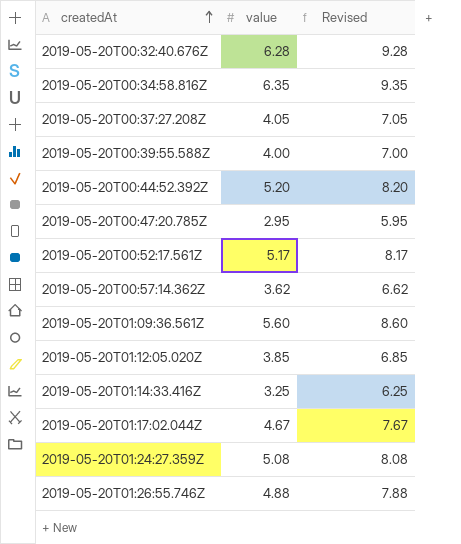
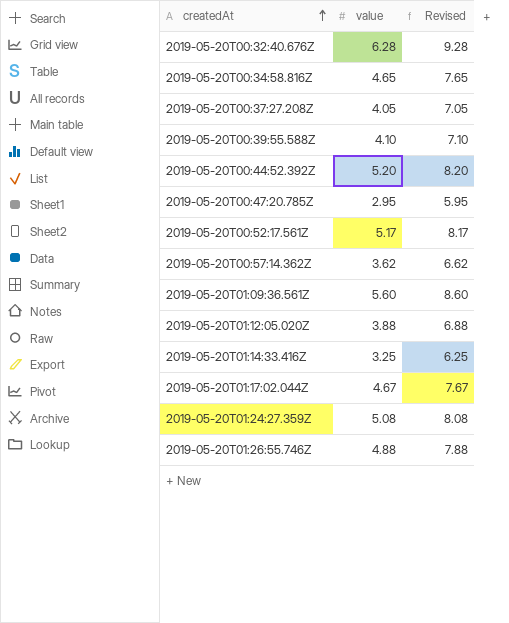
2019-05-20T00:34:58.816Z | value: 6.35 -> 4.65
2019-05-20T00:34:58.816Z | Revised: 9.35 -> 7.65
2019-05-20T00:39:55.588Z | value: 4.00 -> 4.10
2019-05-20T00:39:55.588Z | Revised: 7.00 -> 7.10
2019-05-20T01:12:05.020Z | value: 3.85 -> 3.88
2019-05-20T01:12:05.020Z | Revised: 6.85 -> 6.88

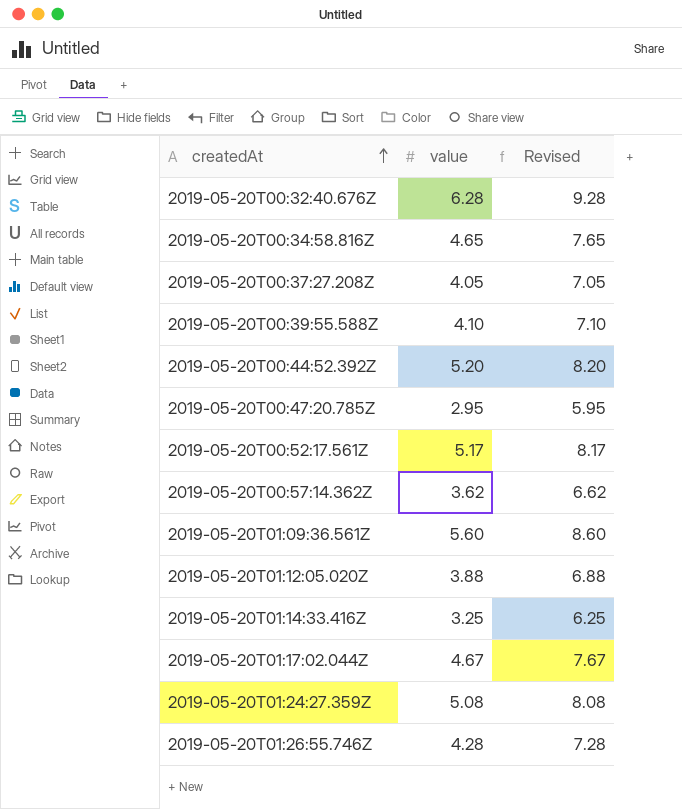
2019-05-20T01:26:55.746Z | value: 4.88 -> 4.28
2019-05-20T01:26:55.746Z | Revised: 7.88 -> 7.28

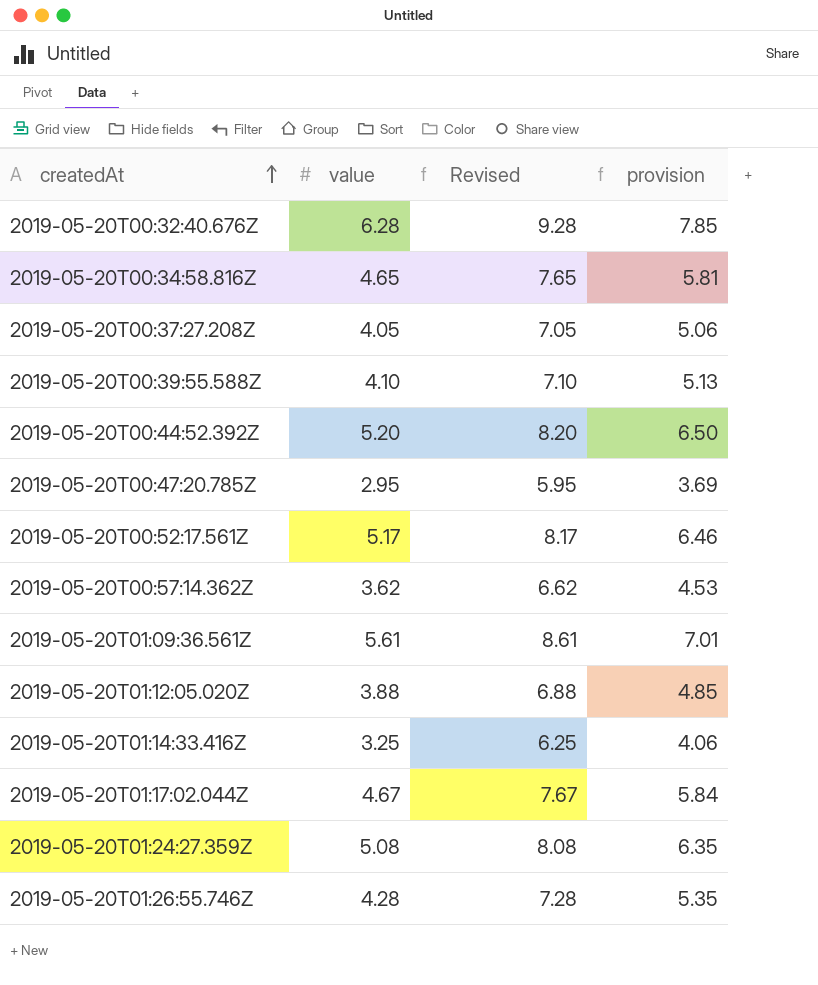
column provision | formula: none -> [value] * 1.25
2019-05-20T01:09:36.561Z | value: 5.60 -> 5.61
2019-05-20T01:09:36.561Z | Revised: 8.60 -> 8.61

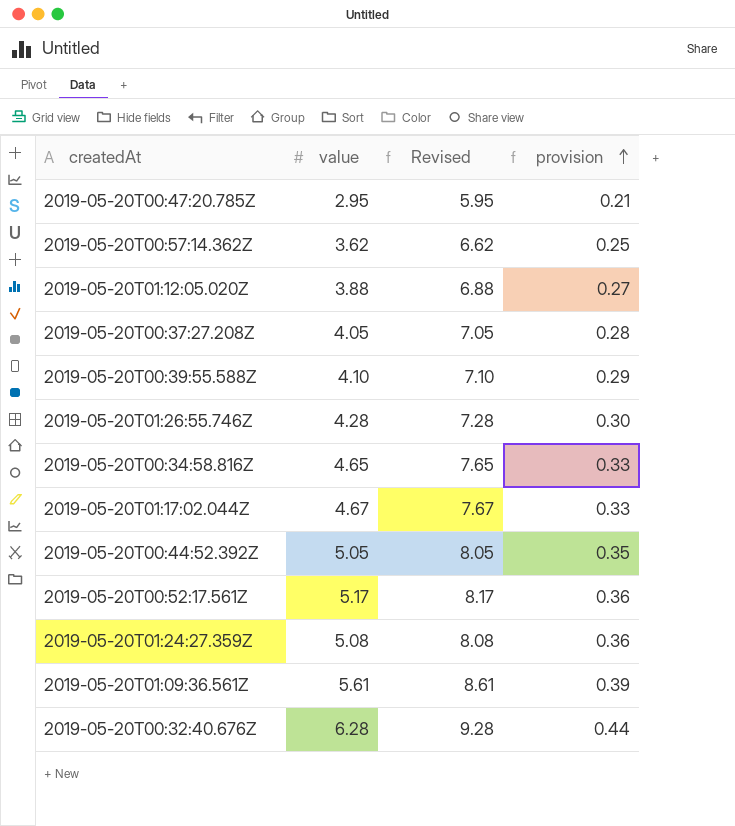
row order: createdAt ascending -> provision ascending
column provision | formula: [value] * 1.25 -> [value] * 0.07
row 2019-05-20T01:14:33.416Z: 3.25 | 6.25 | 4.06 -> none
2019-05-20T00:44:52.392Z | value: 5.20 -> 5.05
2019-05-20T00:44:52.392Z | Revised: 8.20 -> 8.05

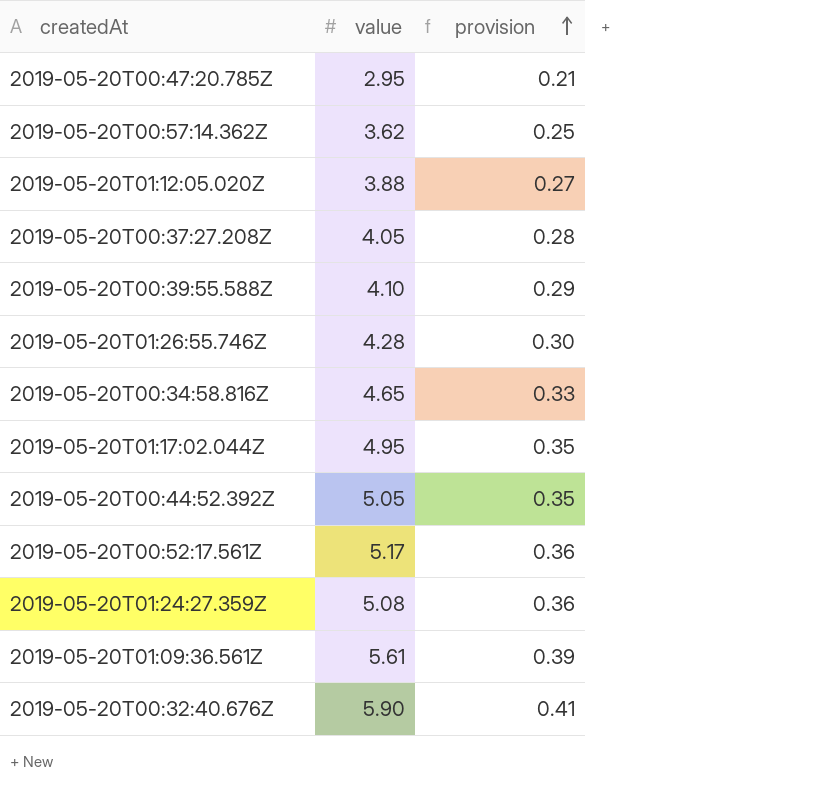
column Revised | formula: [value] + 3 -> none
2019-05-20T01:17:02.044Z | value: 4.67 -> 4.95
2019-05-20T01:17:02.044Z | provision: 0.33 -> 0.35
2019-05-20T00:32:40.676Z | value: 6.28 -> 5.90
2019-05-20T00:32:40.676Z | provision: 0.44 -> 0.41

